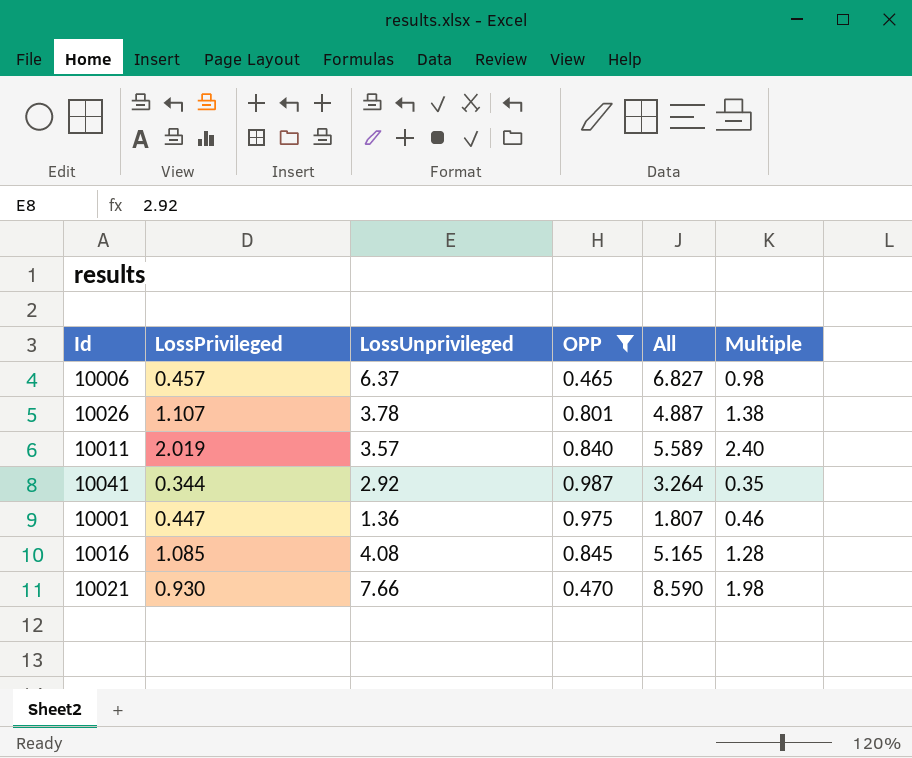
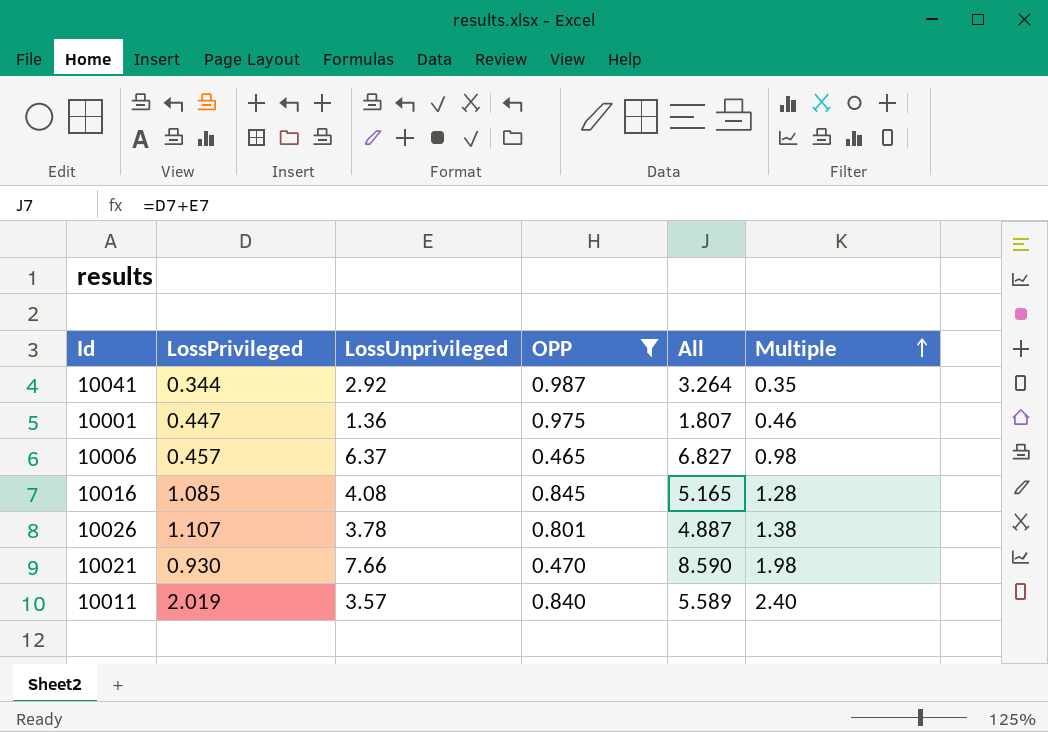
row order: none -> Multiple ascending

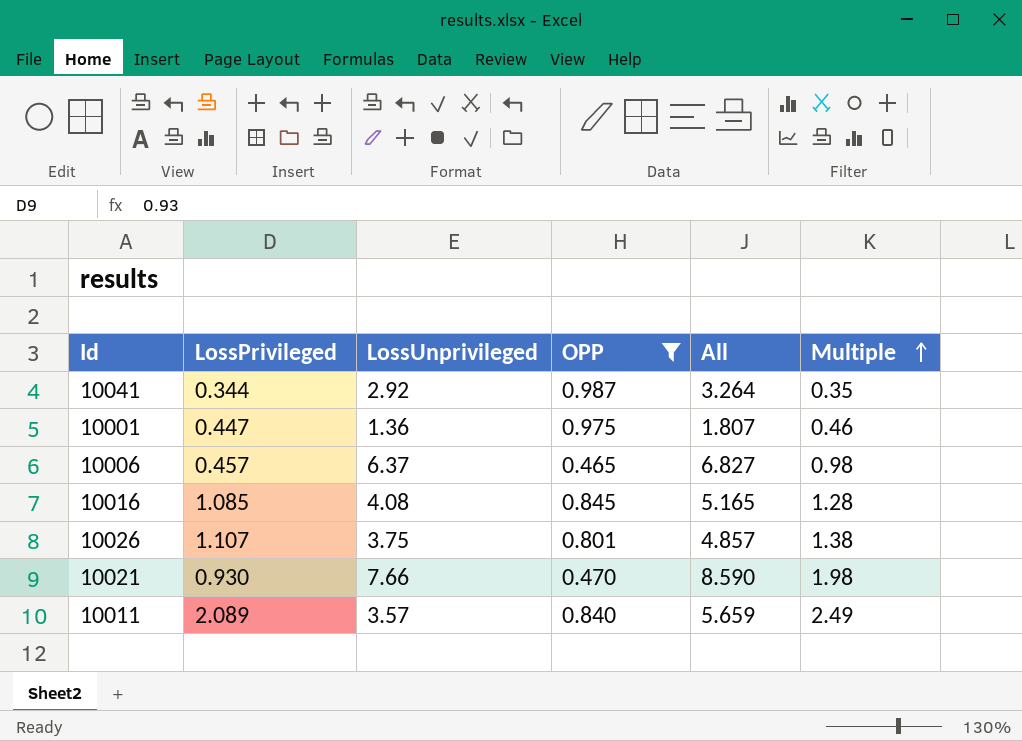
10026 | LossUnprivileged: 3.78 -> 3.75
10026 | All: 4.887 -> 4.857
10011 | LossPrivileged: 2.019 -> 2.089
10011 | All: 5.589 -> 5.659
10011 | Multiple: 2.40 -> 2.49

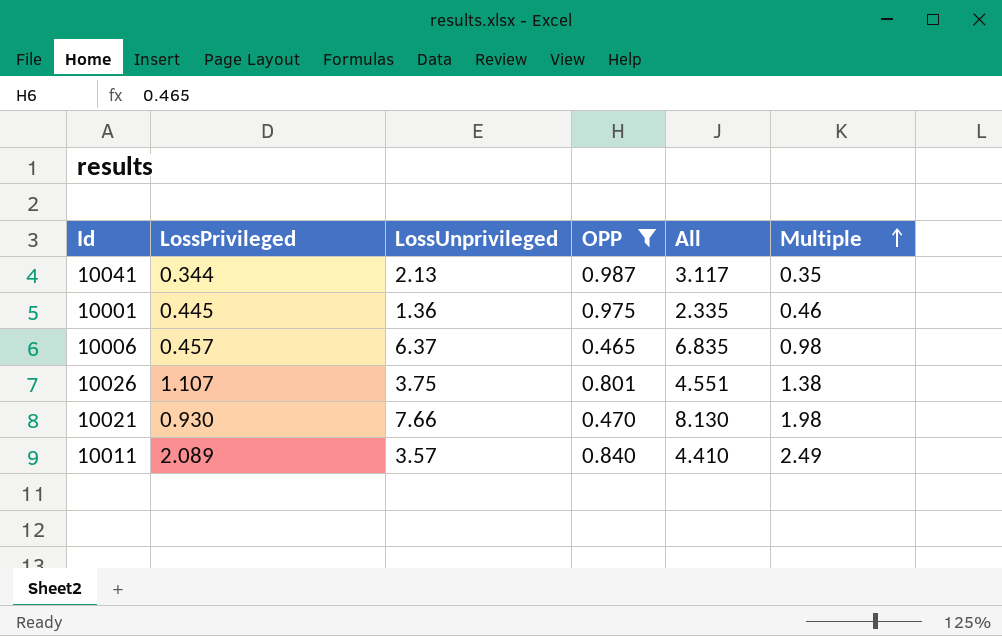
column All | formula: [LossPrivileged] + [LossUnprivileged] -> [LossUnprivileged] + [OPP]
row 10016: 1.085 | 4.08 | 0.845 | 5.165 | 1.28 -> none
10041 | LossUnprivileged: 2.92 -> 2.13
10001 | LossPrivileged: 0.447 -> 0.445

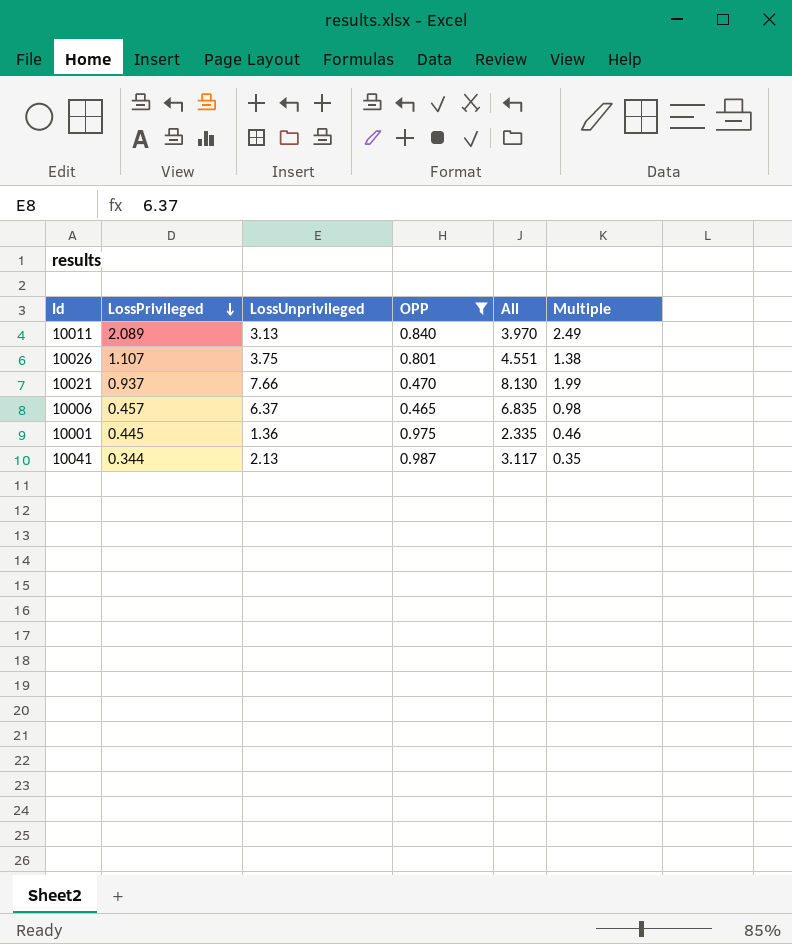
row order: Multiple ascending -> LossPrivileged descending
10011 | LossUnprivileged: 3.57 -> 3.13
10011 | All: 4.410 -> 3.970
10021 | LossPrivileged: 0.930 -> 0.937
10021 | Multiple: 1.98 -> 1.99

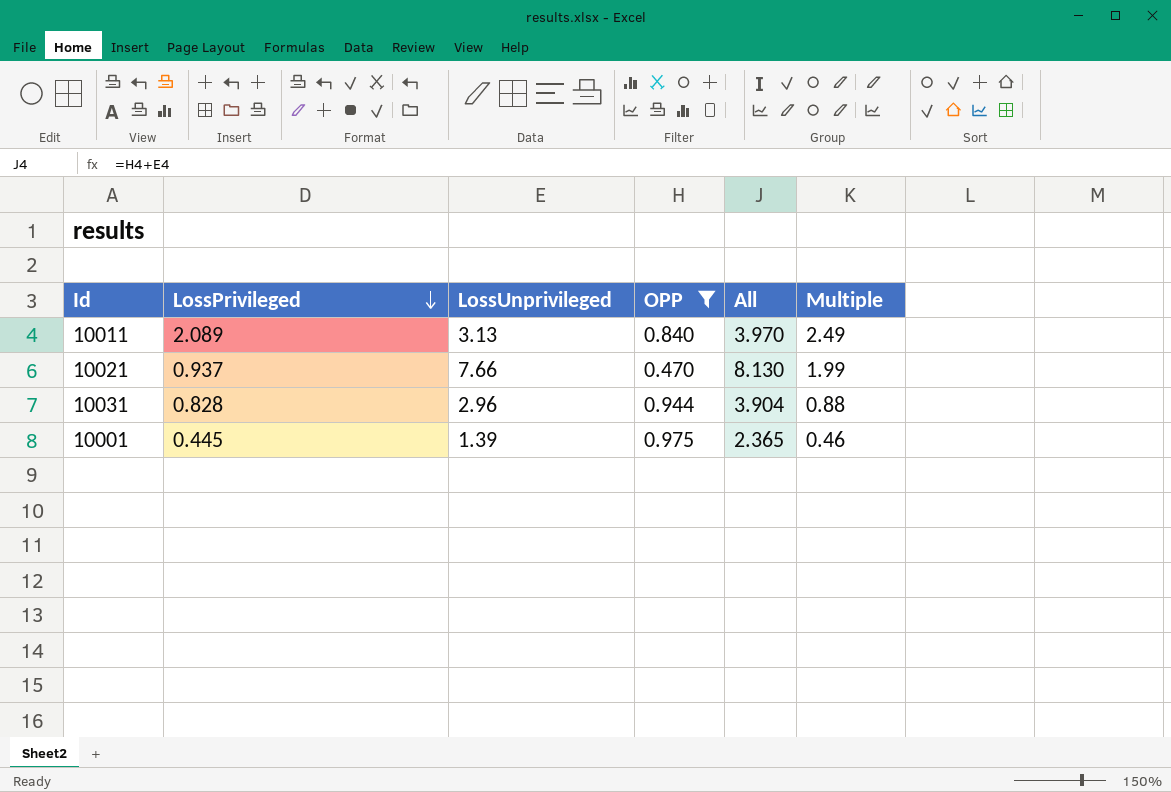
row 10026: 1.107 | 3.75 | 0.801 | 4.551 | 1.38 -> none
row 10006: 0.457 | 6.37 | 0.465 | 6.835 | 0.98 -> none
row 10041: 0.344 | 2.13 | 0.987 | 3.117 | 0.35 -> none
row 10031: none -> 0.828 | 2.96 | 0.944 | 3.904 | 0.88
10001 | LossUnprivileged: 1.36 -> 1.39
10001 | All: 2.335 -> 2.365

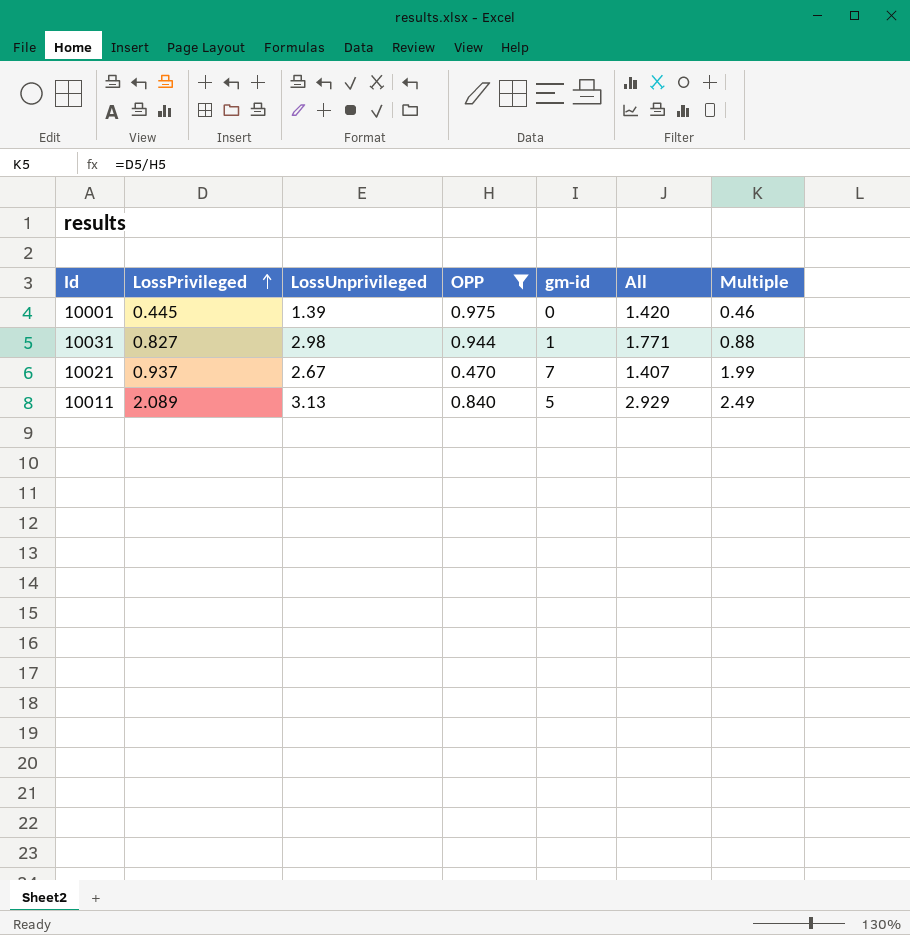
row order: LossPrivileged descending -> LossPrivileged ascending
column gm-id | position: none -> 5
column All | formula: [LossUnprivileged] + [OPP] -> [LossPrivileged] + [OPP]
10031 | LossPrivileged: 0.828 -> 0.827
10031 | LossUnprivileged: 2.96 -> 2.98
10021 | LossUnprivileged: 7.66 -> 2.67

